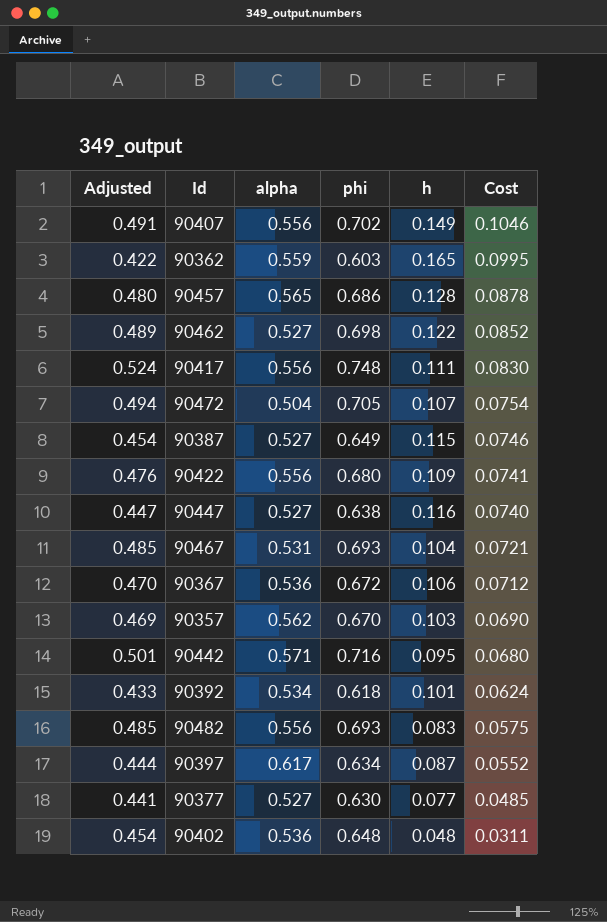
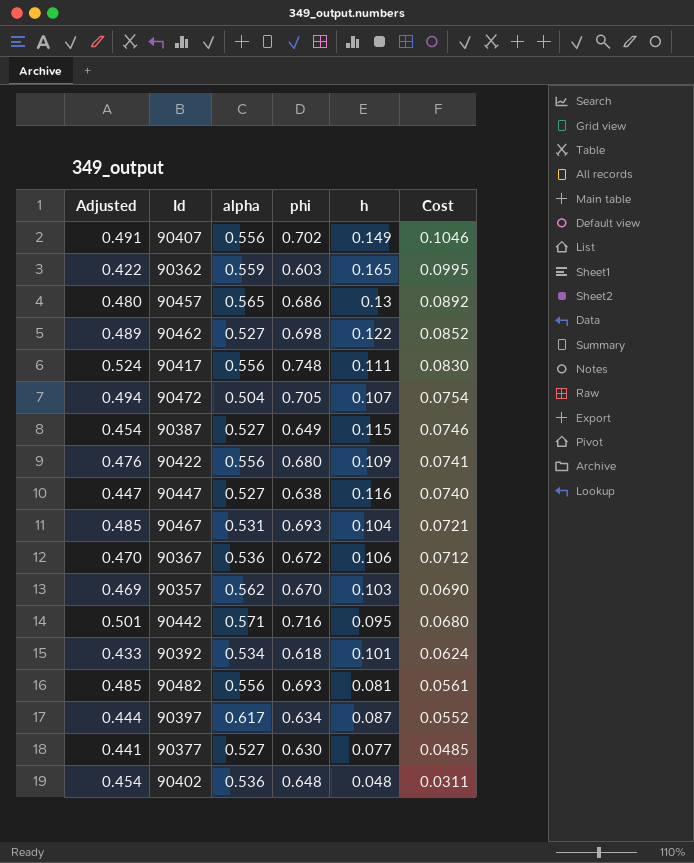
90457 | h: 0.128 -> 0.13
90457 | Cost: 0.0878 -> 0.0892
90482 | h: 0.083 -> 0.081
90482 | Cost: 0.0575 -> 0.0561

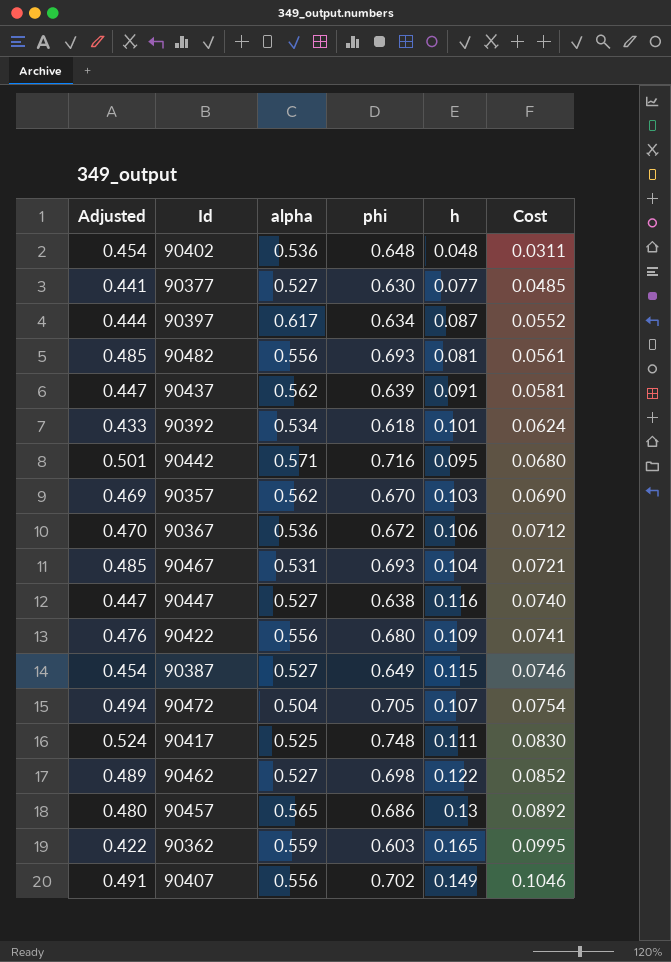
row order: Cost descending -> Cost ascending
row 90437: none -> 0.447 | 0.562 | 0.639 | 0.091 | 0.0581
90417 | alpha: 0.556 -> 0.525

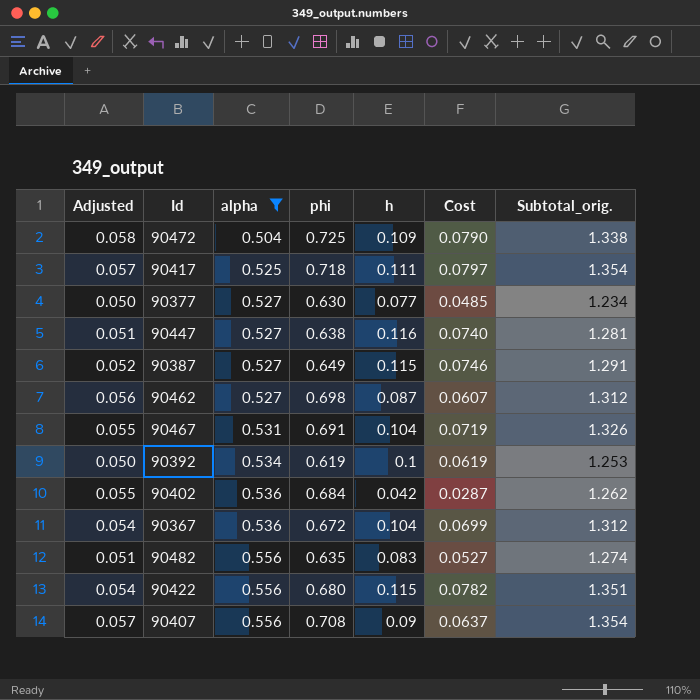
filter: none -> alpha <= 0.556
row order: Cost ascending -> alpha ascending
column Adjusted | formula: [phi] * 0.7 -> [phi] * 0.08
column Subtotal_orig. | formula: none -> [alpha] + [phi] + [h]
90472 | phi: 0.705 -> 0.725
90472 | h: 0.107 -> 0.109
90472 | Cost: 0.0754 -> 0.0790
90417 | phi: 0.748 -> 0.718
90417 | Cost: 0.0830 -> 0.0797
90462 | h: 0.122 -> 0.087
90462 | Cost: 0.0852 -> 0.0607
90467 | phi: 0.693 -> 0.691
90467 | Cost: 0.0721 -> 0.0719
90392 | phi: 0.618 -> 0.619
90392 | h: 0.101 -> 0.1
90392 | Cost: 0.0624 -> 0.0619
90402 | phi: 0.648 -> 0.684
90402 | h: 0.048 -> 0.042
90402 | Cost: 0.0311 -> 0.0287
90367 | h: 0.106 -> 0.104
90367 | Cost: 0.0712 -> 0.0699
90482 | phi: 0.693 -> 0.635
90482 | h: 0.081 -> 0.083
90482 | Cost: 0.0561 -> 0.0527
90422 | h: 0.109 -> 0.115
90422 | Cost: 0.0741 -> 0.0782
90407 | phi: 0.702 -> 0.708
90407 | h: 0.149 -> 0.09
90407 | Cost: 0.1046 -> 0.0637

